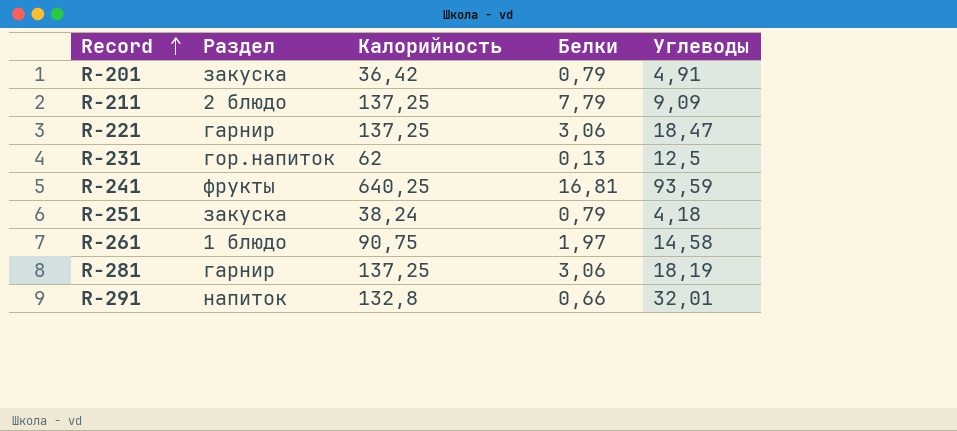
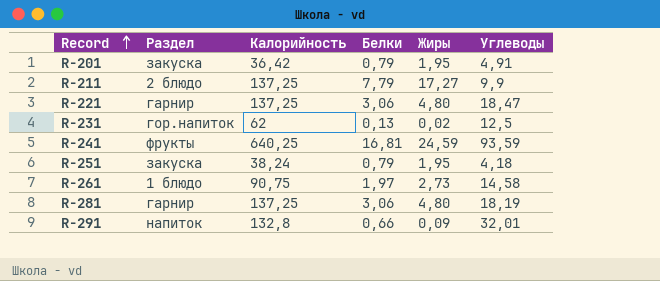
column Жиры | position: none -> 5
R-211 | Углеводы: 9,09 -> 9,9

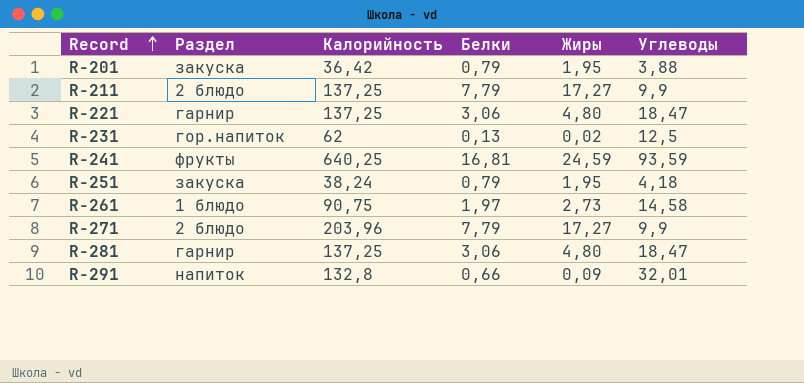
R-201 | Углеводы: 4,91 -> 3,88
row R-271: none -> 2 блюдо | 203,96 | 7,79 | 17,27 | 9,9
R-281 | Углеводы: 18,19 -> 18,47

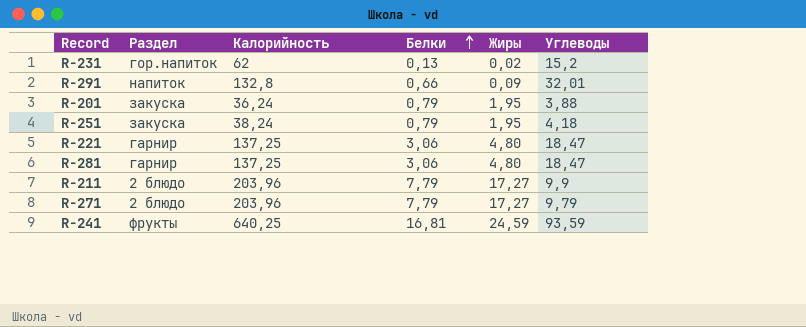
row order: Record ascending -> Белки ascending
row R-261: 1 блюдо | 90,75 | 1,97 | 2,73 | 14,58 -> none
R-231 | Углеводы: 12,5 -> 15,2
R-201 | Калорийность: 36,42 -> 36,24
R-211 | Калорийность: 137,25 -> 203,96
R-271 | Углеводы: 9,9 -> 9,79

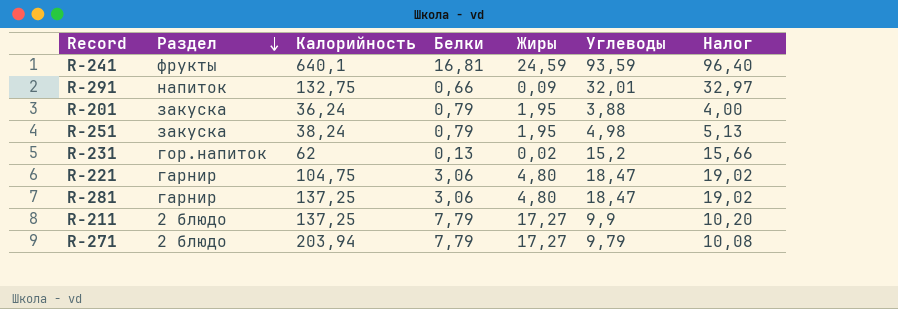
row order: Белки ascending -> Раздел descending
column Налог | formula: none -> [Углеводы] * 1,03
R-241 | Калорийность: 640,25 -> 640,1
R-291 | Калорийность: 132,8 -> 132,75
R-251 | Углеводы: 4,18 -> 4,98
R-221 | Калорийность: 137,25 -> 104,75
R-211 | Калорийность: 203,96 -> 137,25
R-271 | Калорийность: 203,96 -> 203,94

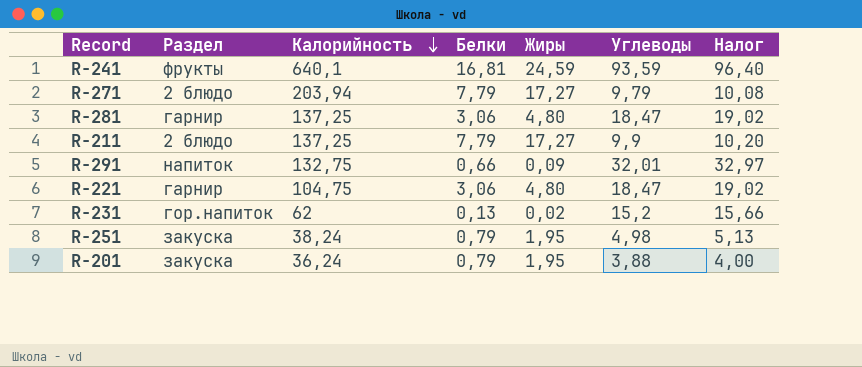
row order: Раздел descending -> Калорийность descending

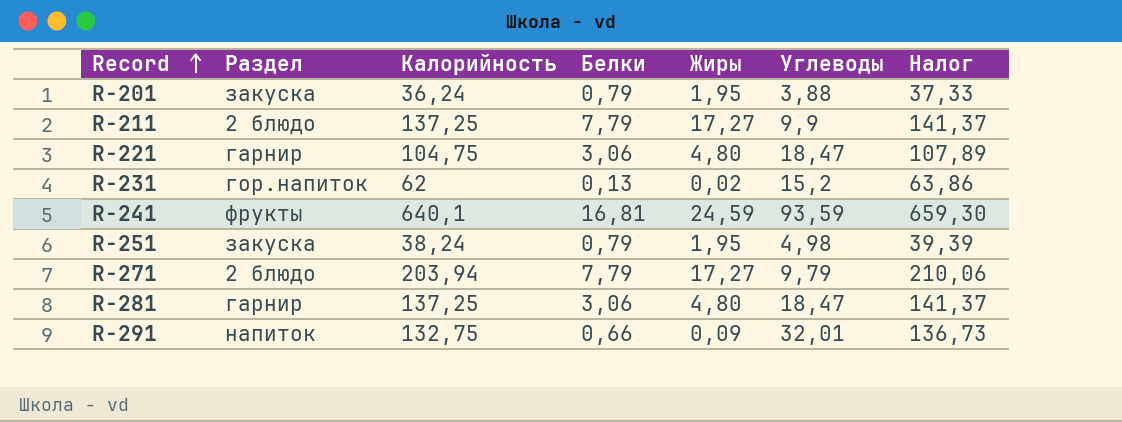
row order: Калорийность descending -> Record ascending
column Налог | formula: [Углеводы] * 1,03 -> [Калорийность] * 1,03

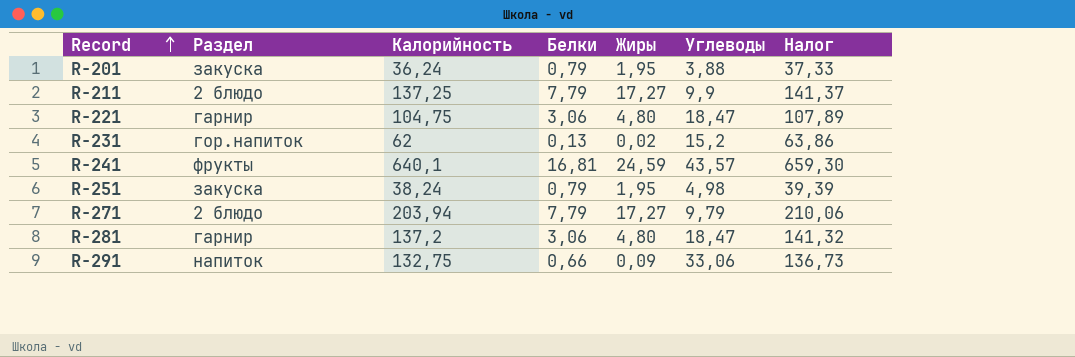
R-241 | Углеводы: 93,59 -> 43,57
R-281 | Калорийность: 137,25 -> 137,2
R-281 | Налог: 141,37 -> 141,32
R-291 | Углеводы: 32,01 -> 33,06

